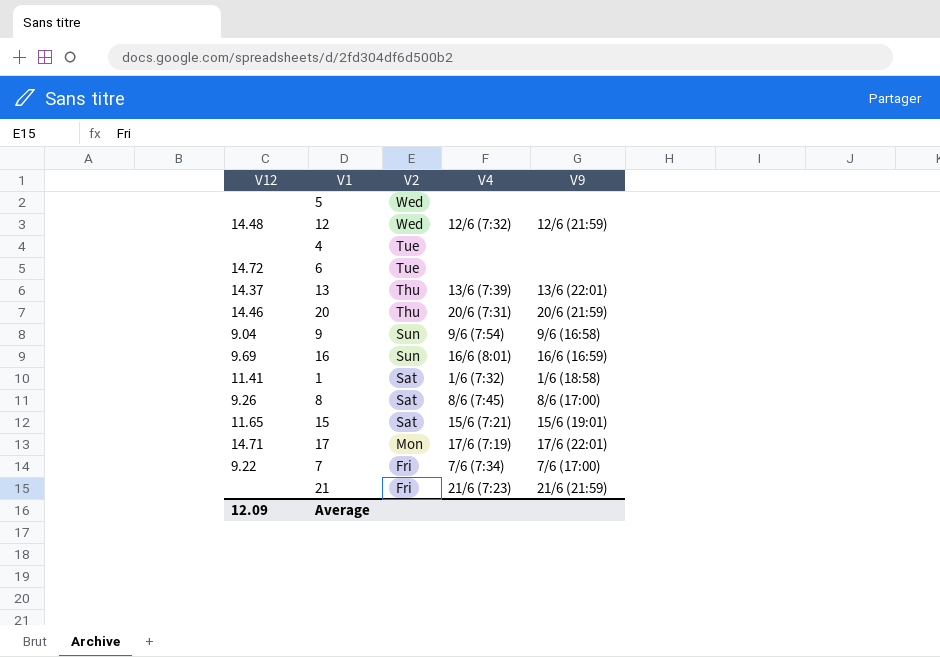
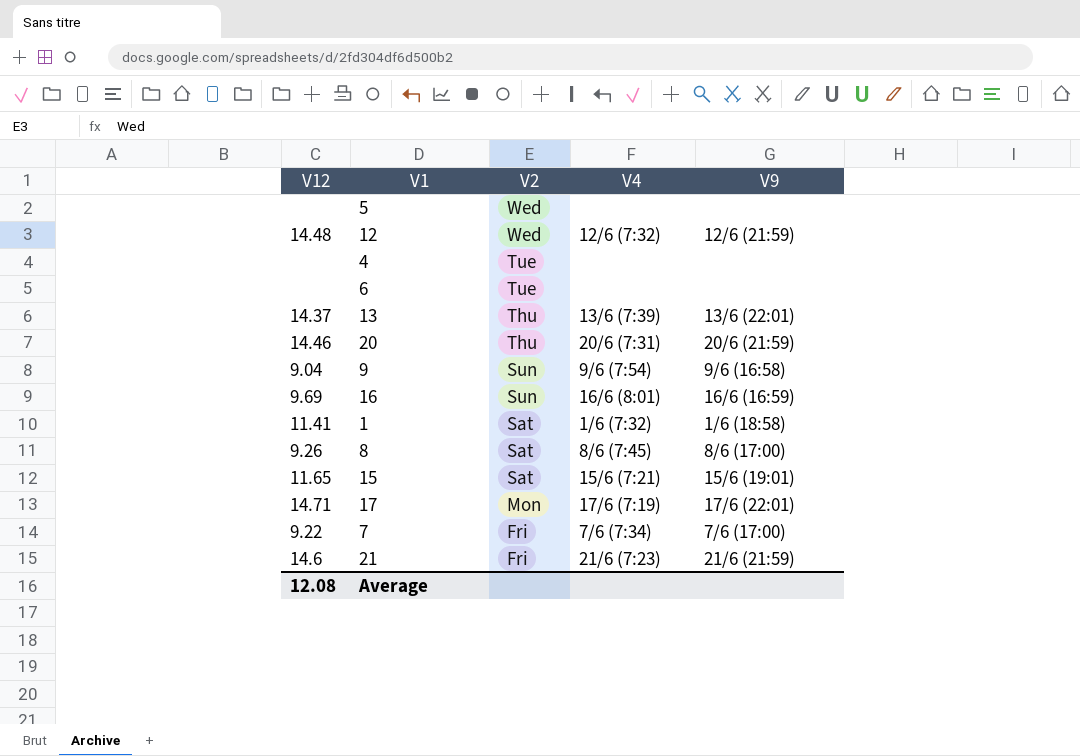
6 | V12: 14.72 -> none
21 | V12: none -> 14.6
Average | V12: 12.09 -> 12.08

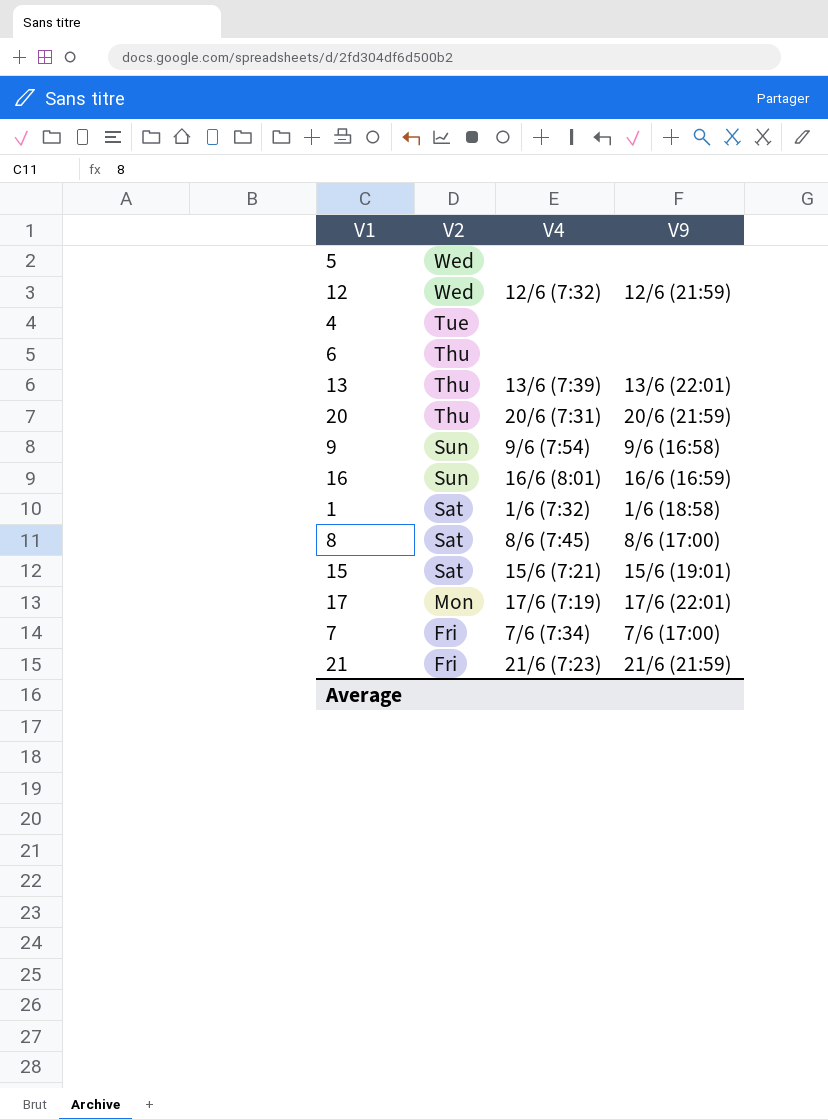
column V12 | position: 1 -> none
6 | V2: Tue -> Thu

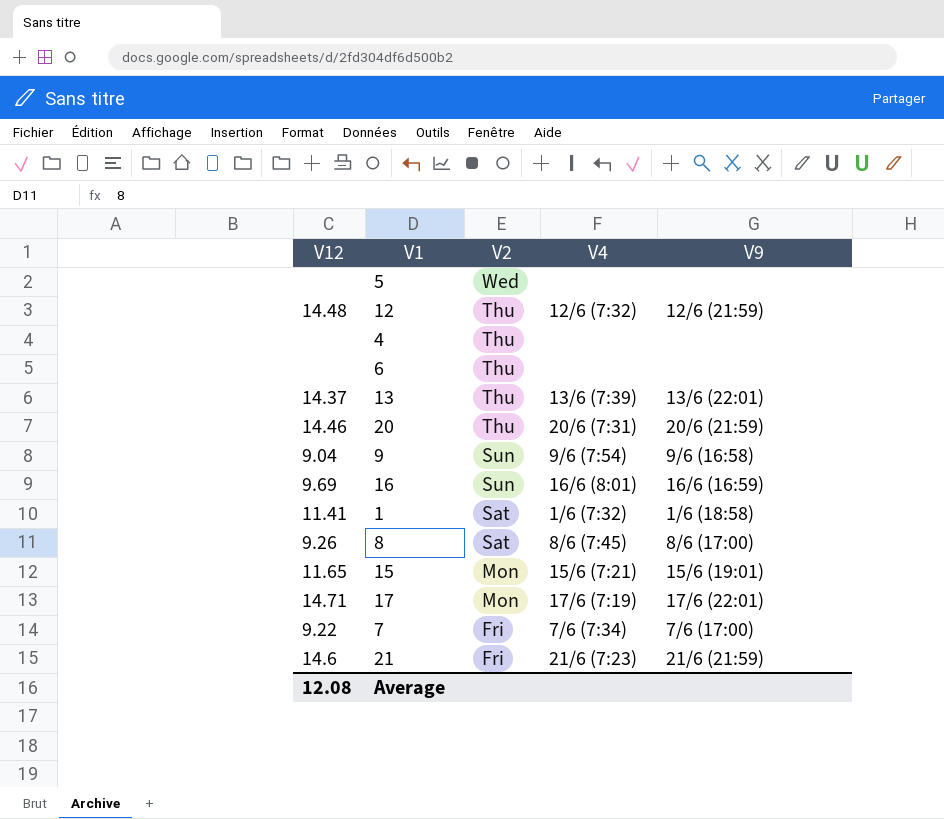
column V12 | position: none -> 1
12 | V2: Wed -> Thu
4 | V2: Tue -> Thu
15 | V2: Sat -> Mon

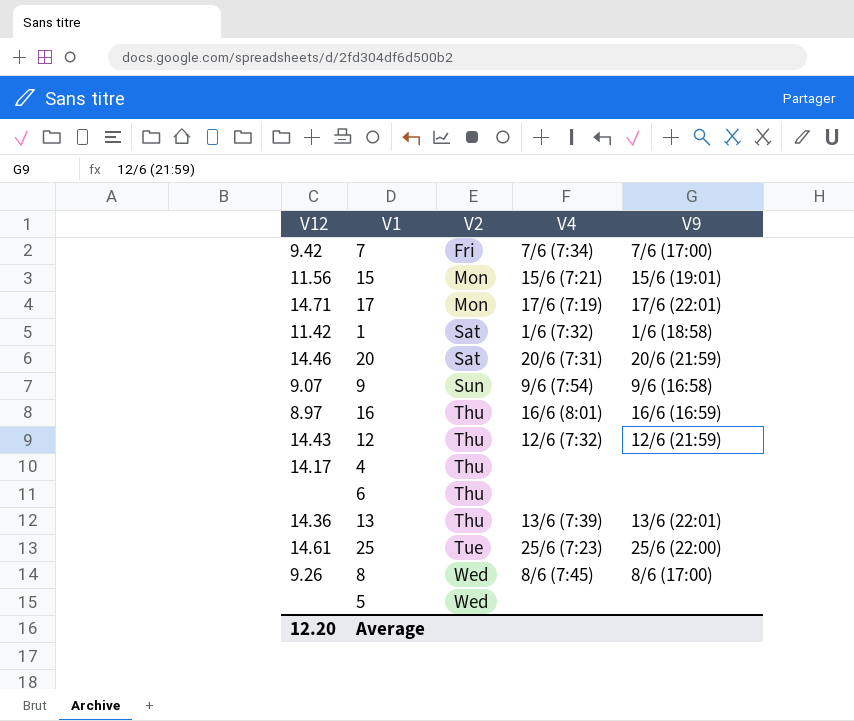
row order: V2 descending -> V2 ascending
row 21: 14.6 | Fri | 21/6 (7:23) | 21/6 (21:59) -> none
7 | V12: 9.22 -> 9.42
15 | V12: 11.65 -> 11.56
1 | V12: 11.41 -> 11.42
20 | V2: Thu -> Sat
9 | V12: 9.04 -> 9.07
16 | V12: 9.69 -> 8.97
16 | V2: Sun -> Thu
12 | V12: 14.48 -> 14.43
4 | V12: none -> 14.17
13 | V12: 14.37 -> 14.36
row 25: none -> 14.61 | Tue | 25/6 (7:23) | 25/6 (22:00)
8 | V2: Sat -> Wed
Average | V12: 12.08 -> 12.20

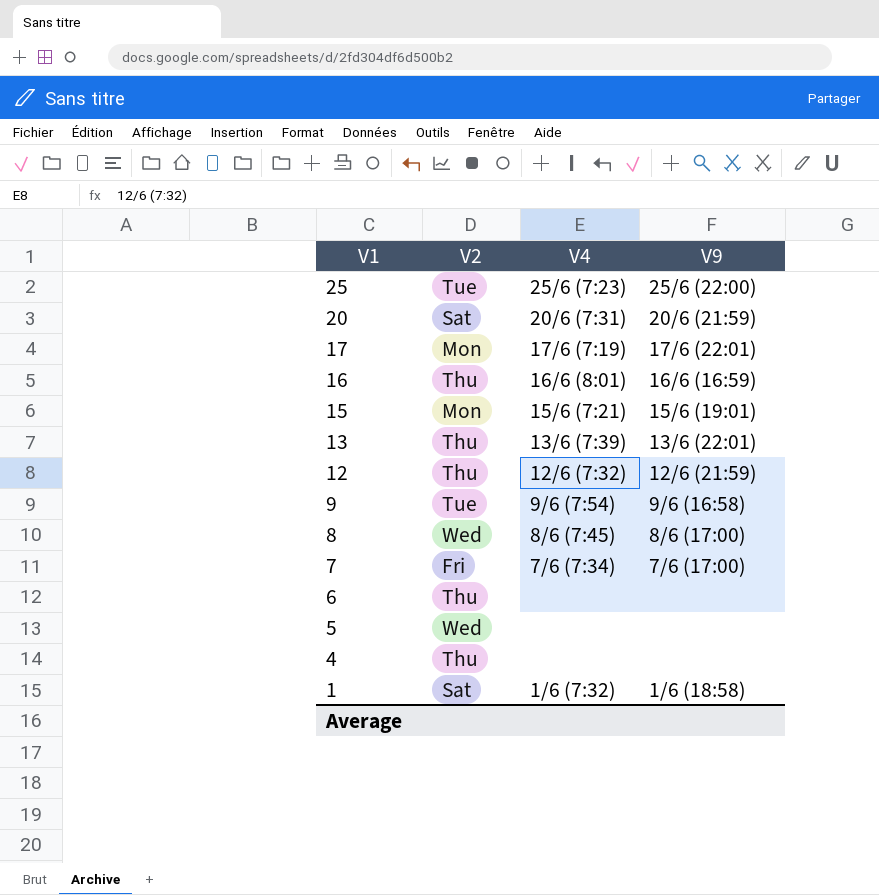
row order: V2 ascending -> V1 descending
column V12 | position: 1 -> none
9 | V2: Sun -> Tue

